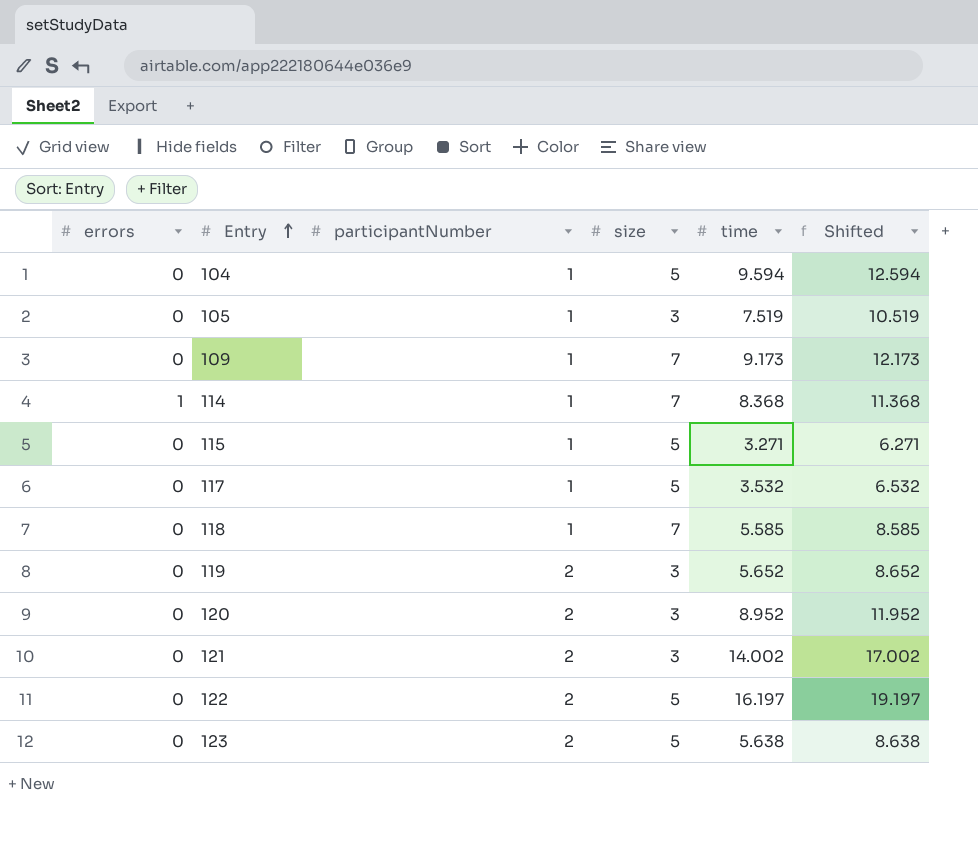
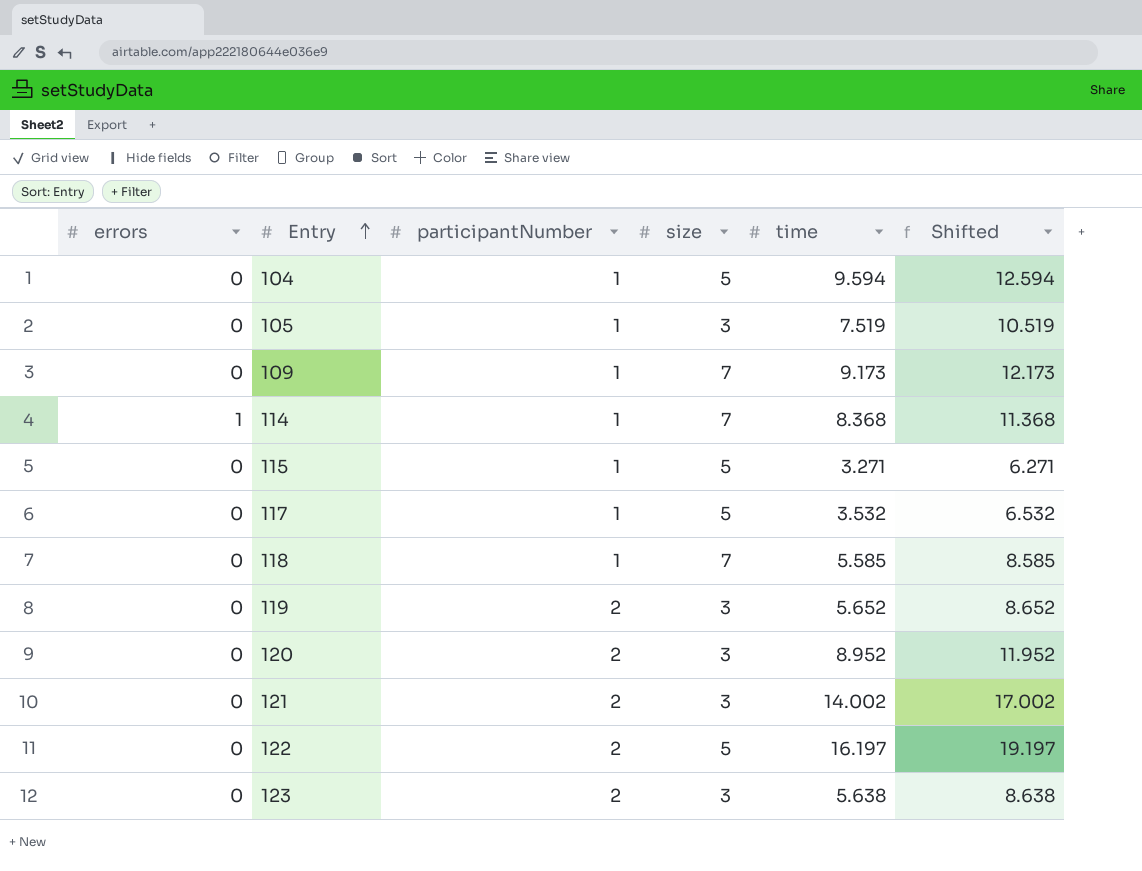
123 | size: 5 -> 3

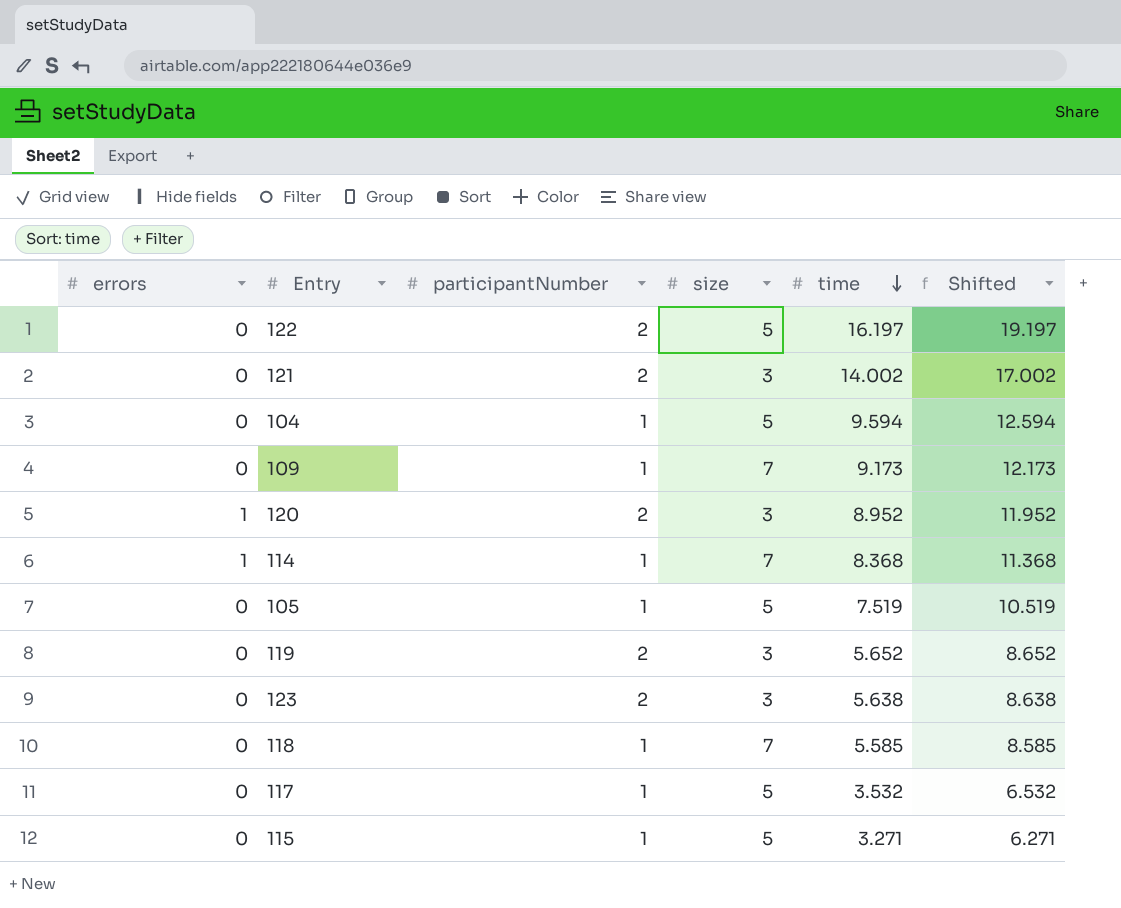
row order: Entry ascending -> time descending
120 | errors: 0 -> 1
105 | size: 3 -> 5

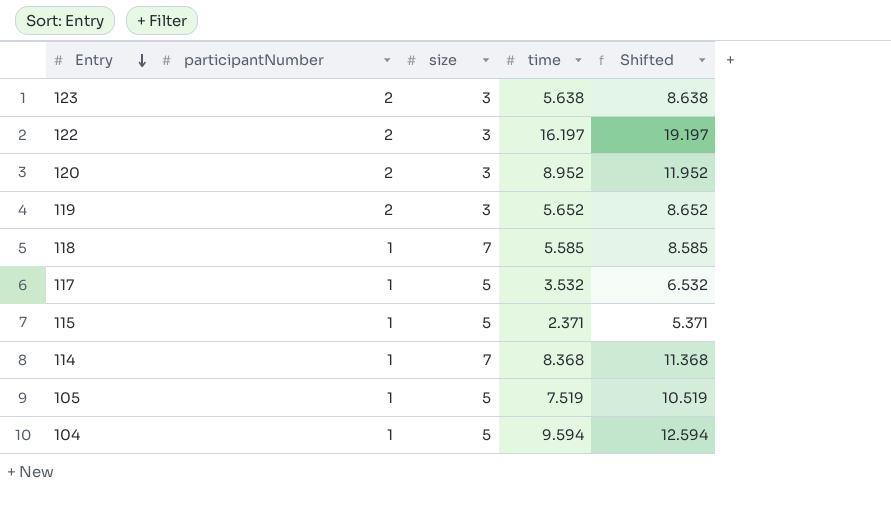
row order: time descending -> Entry descending
column errors | position: 1 -> none
row 121: 0 | 2 | 3 | 14.002 | 17.002 -> none
row 109: 0 | 1 | 7 | 9.173 | 12.173 -> none
122 | size: 5 -> 3
115 | time: 3.271 -> 2.371
115 | Shifted: 6.271 -> 5.371

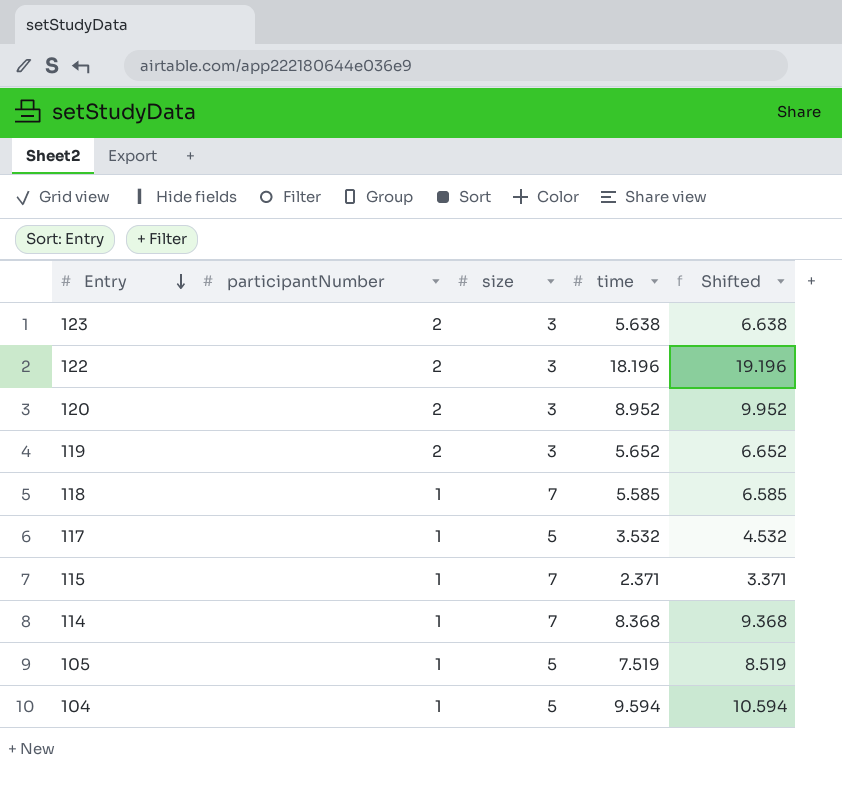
column Shifted | formula: [time] + 3 -> [time] + 1
122 | time: 16.197 -> 18.196
115 | size: 5 -> 7

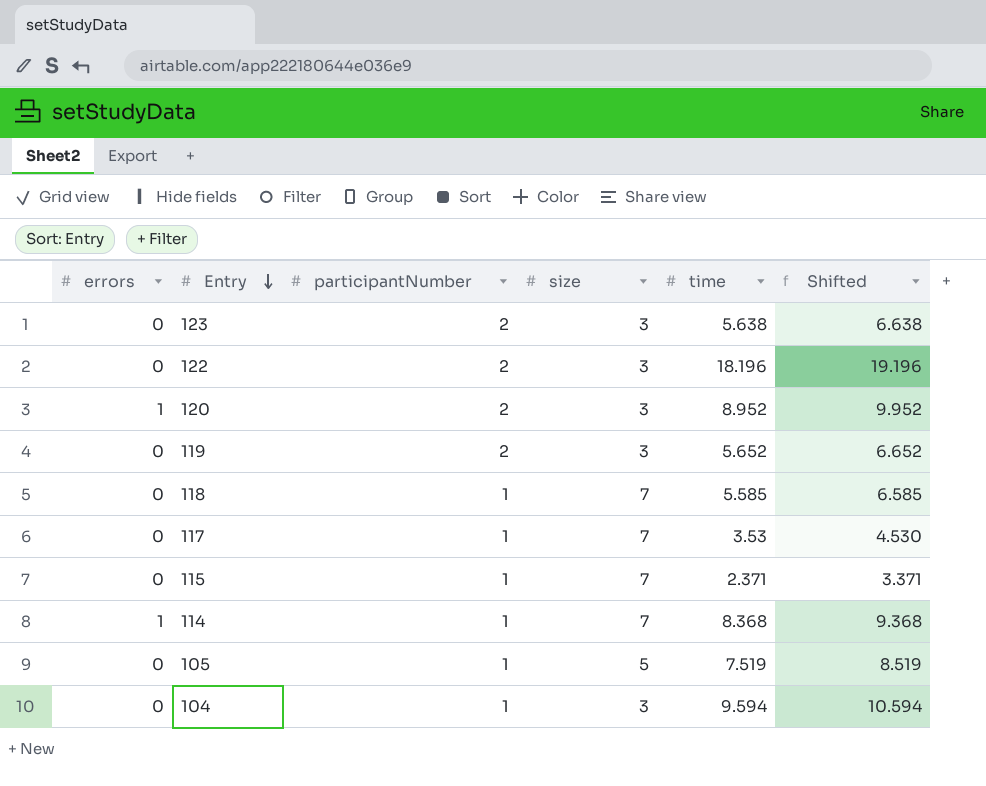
column errors | position: none -> 1
117 | size: 5 -> 7
117 | time: 3.532 -> 3.53
117 | Shifted: 4.532 -> 4.530
104 | size: 5 -> 3

